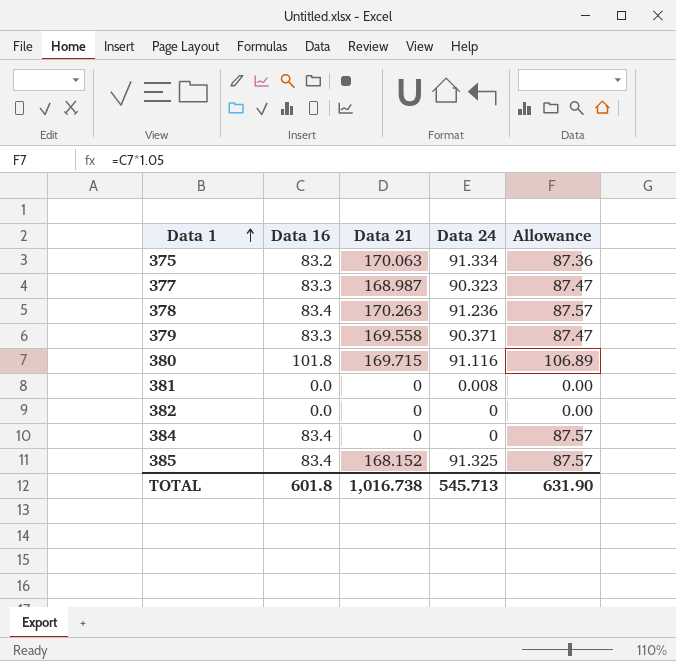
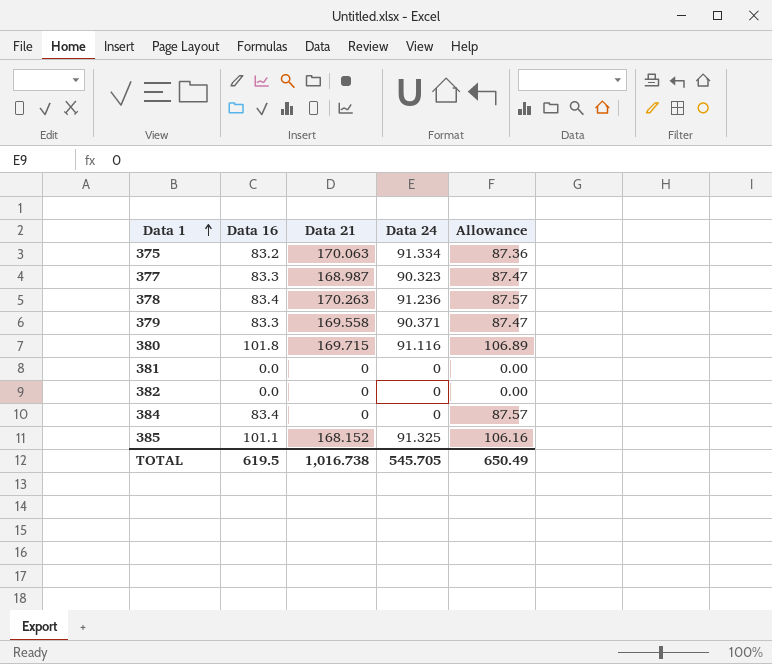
381 | Data 24: 0.008 -> 0
385 | Data 16: 83.4 -> 101.1
385 | Allowance: 87.57 -> 106.16
TOTAL | Data 16: 601.8 -> 619.5
TOTAL | Data 24: 545.713 -> 545.705
TOTAL | Allowance: 631.90 -> 650.49

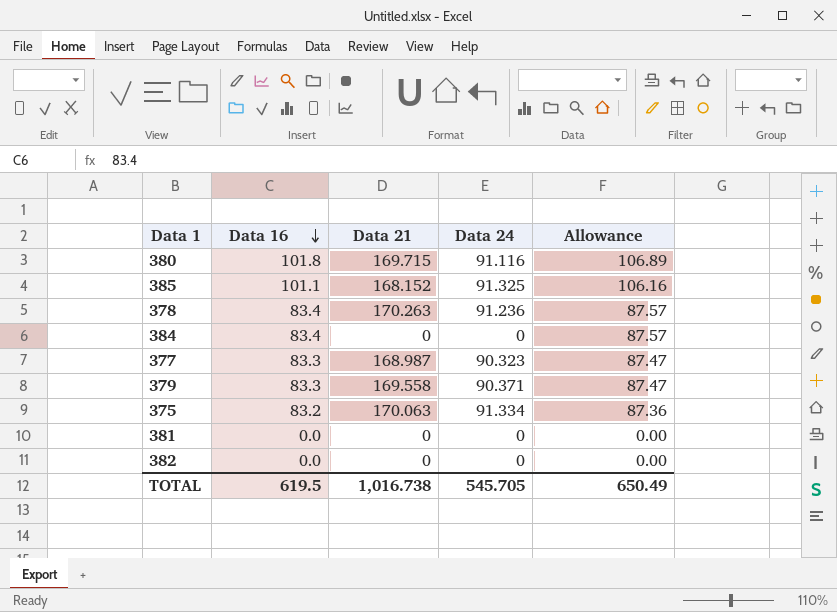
row order: Data 1 ascending -> Data 16 descending

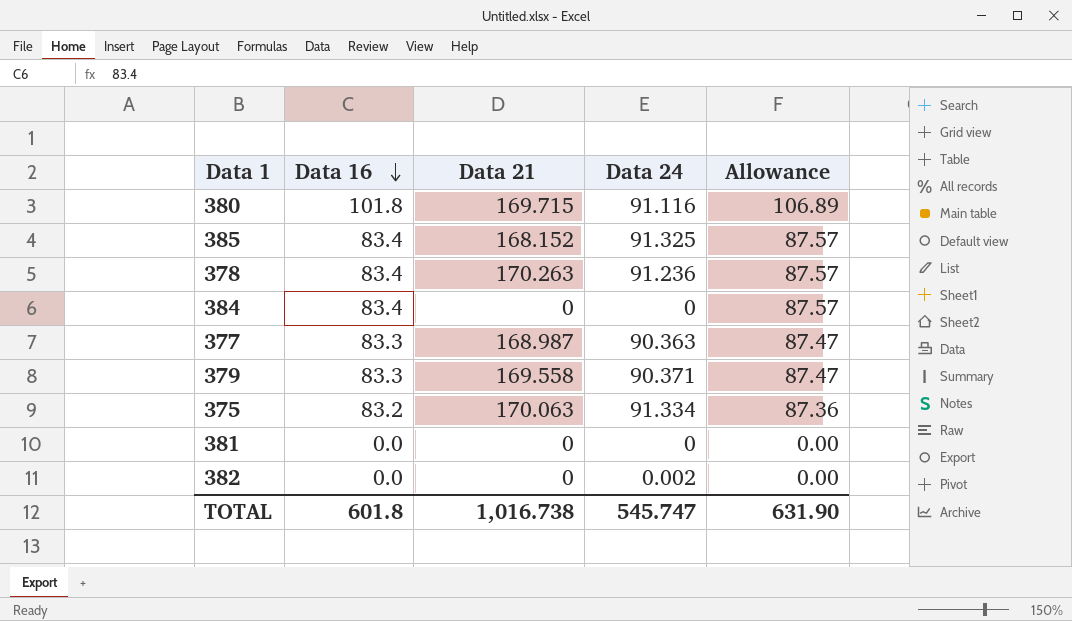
385 | Data 16: 101.1 -> 83.4
385 | Allowance: 106.16 -> 87.57
377 | Data 24: 90.323 -> 90.363
382 | Data 24: 0 -> 0.002
TOTAL | Data 16: 619.5 -> 601.8
TOTAL | Data 24: 545.705 -> 545.747
TOTAL | Allowance: 650.49 -> 631.90

